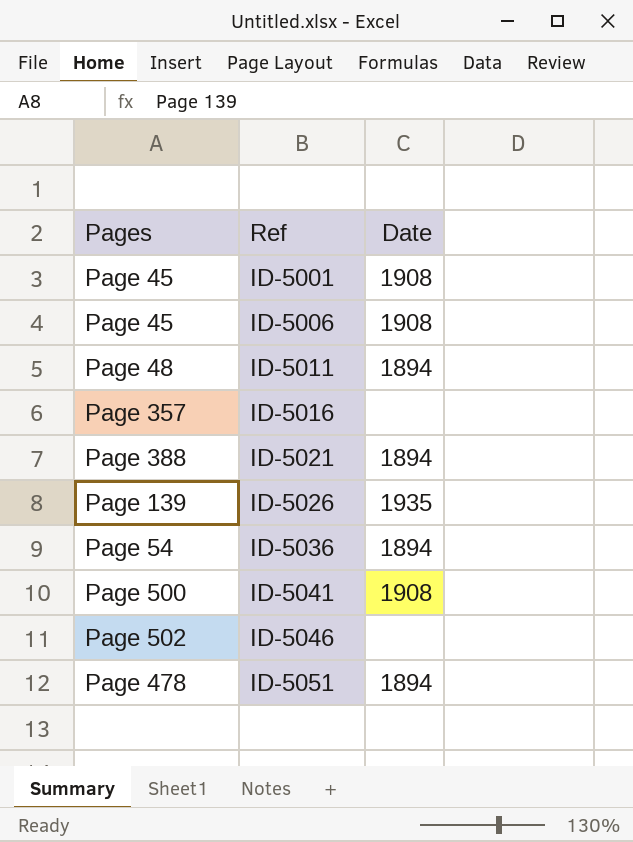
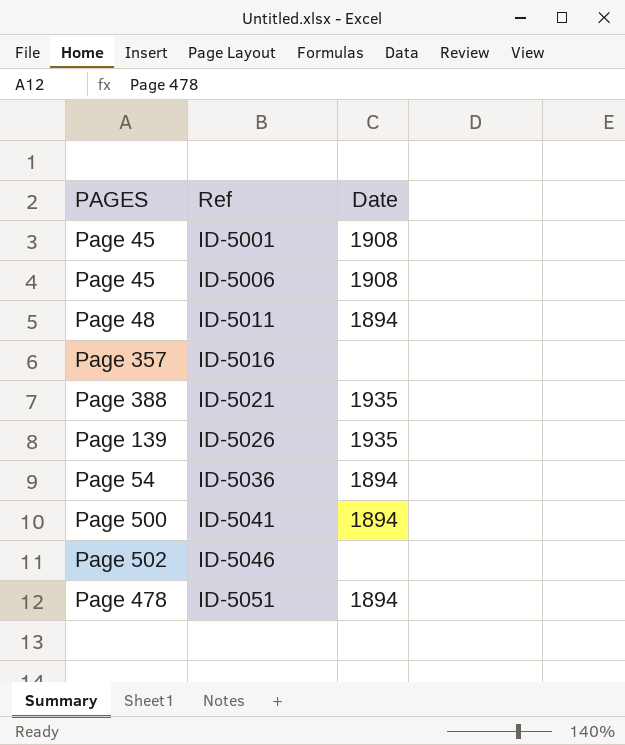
column name: Pages -> PAGES
ID-5021 | Date: 1894 -> 1935
ID-5041 | Date: 1908 -> 1894

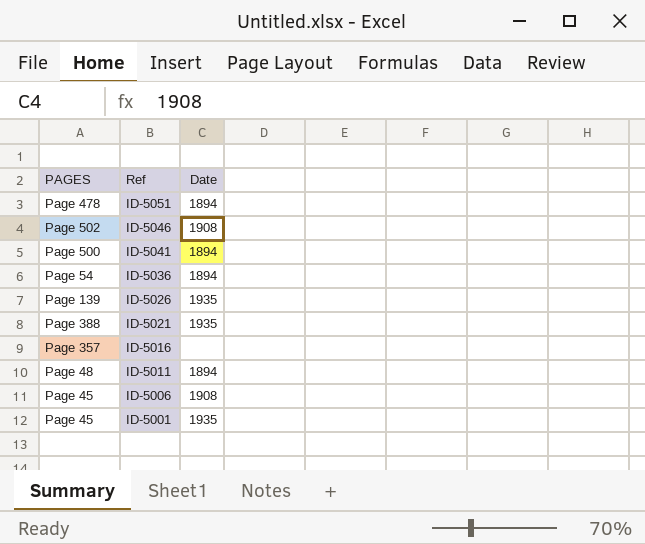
row order: Ref ascending -> Ref descending
ID-5046 | Date: none -> 1908
ID-5001 | Date: 1908 -> 1935

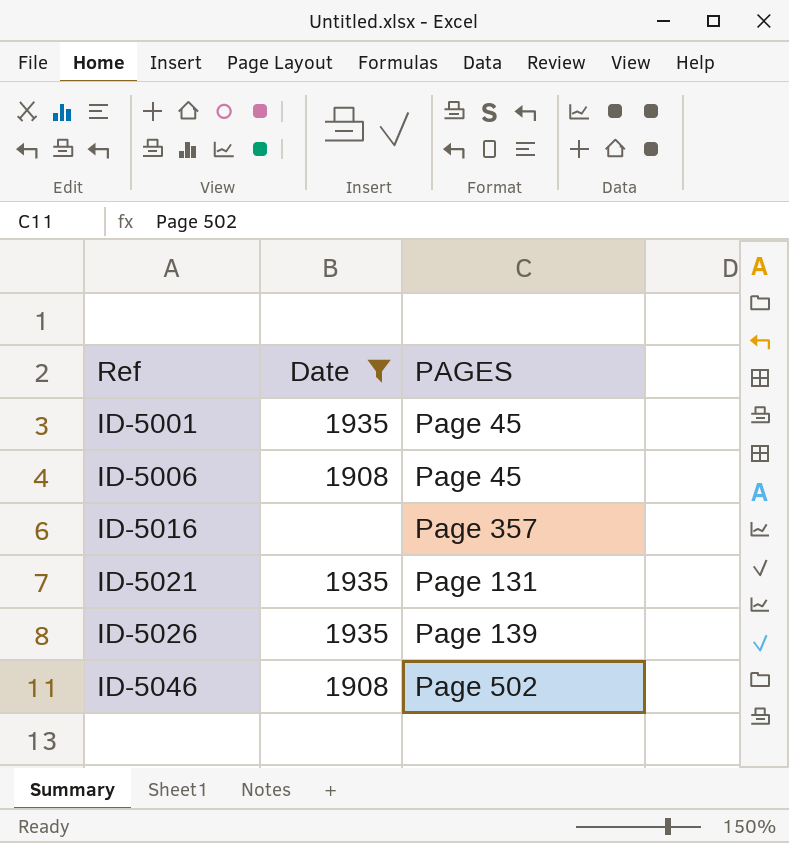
filter: none -> Date != 1894
row order: Ref descending -> Ref ascending
column PAGES | position: 1 -> 3
ID-5021 | PAGES: Page 388 -> Page 131

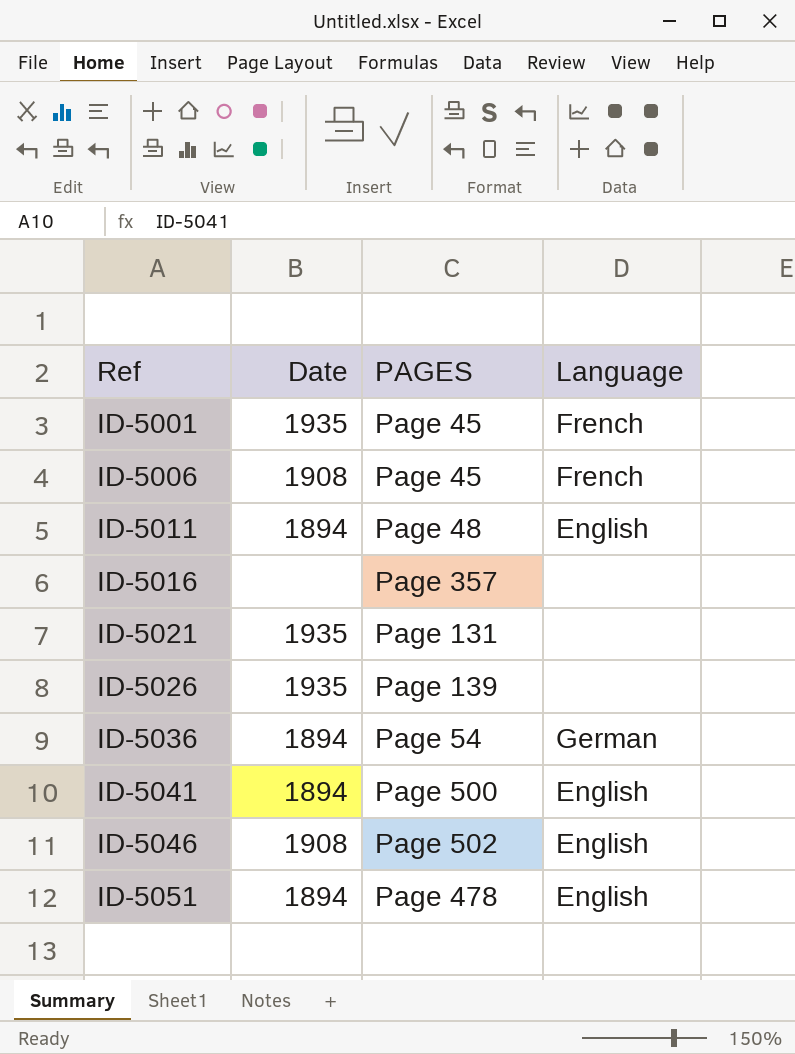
filter: Date != 1894 -> none
column Language | position: none -> 4

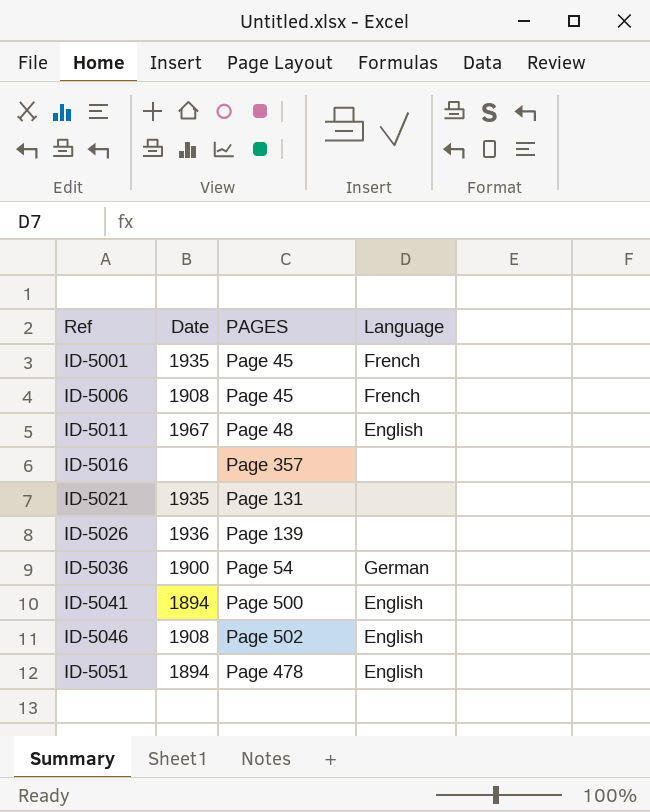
ID-5011 | Date: 1894 -> 1967
ID-5026 | Date: 1935 -> 1936
ID-5036 | Date: 1894 -> 1900

